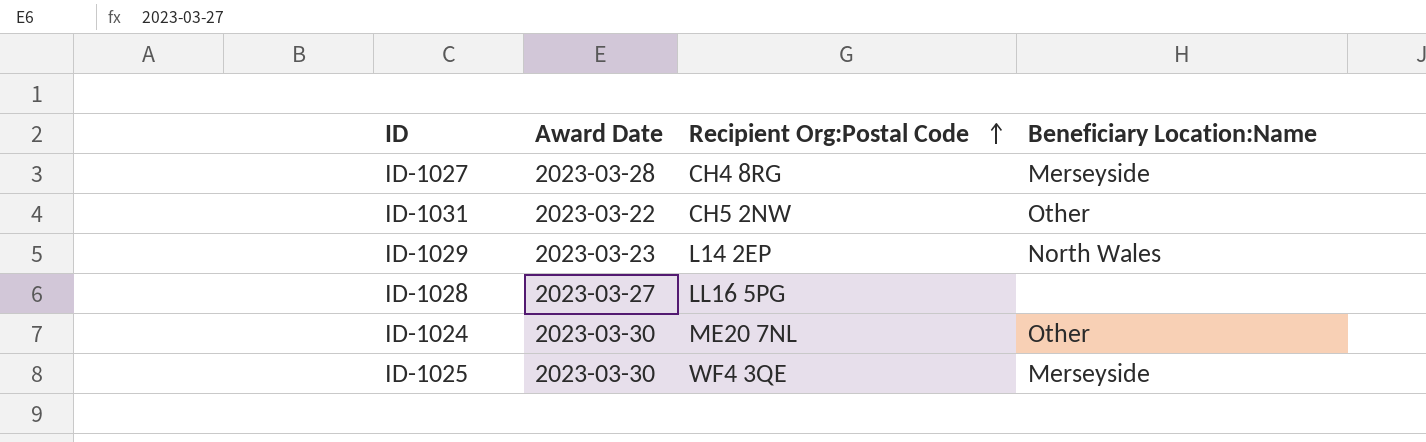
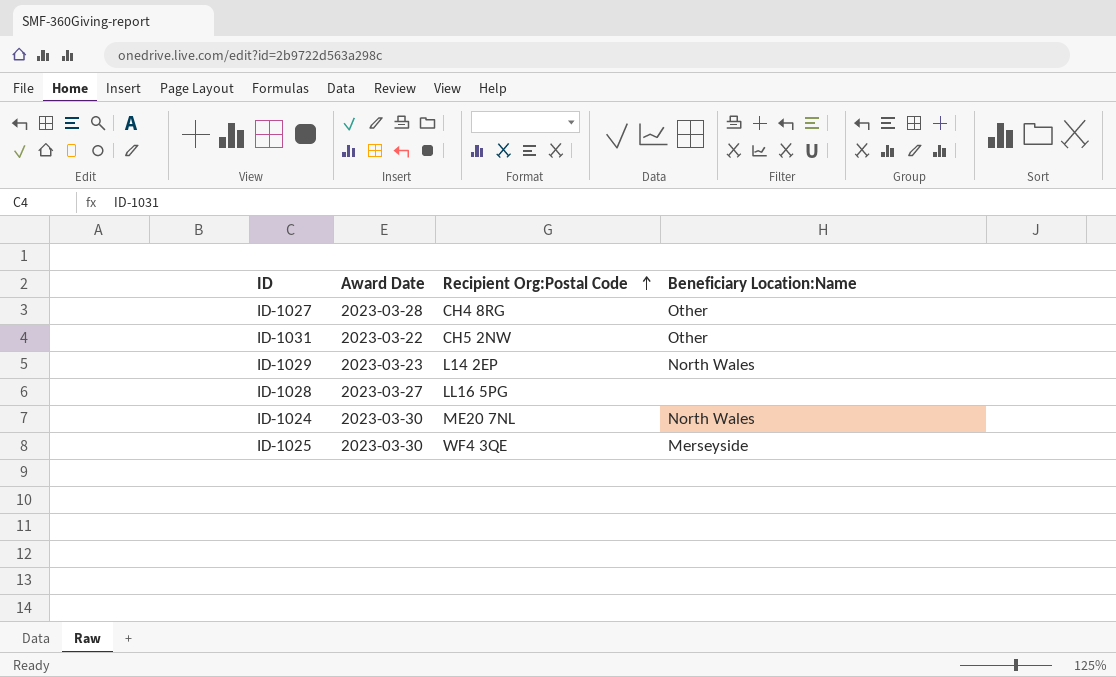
ID-1027 | Beneficiary Location:Name: Merseyside -> Other
ID-1024 | Beneficiary Location:Name: Other -> North Wales

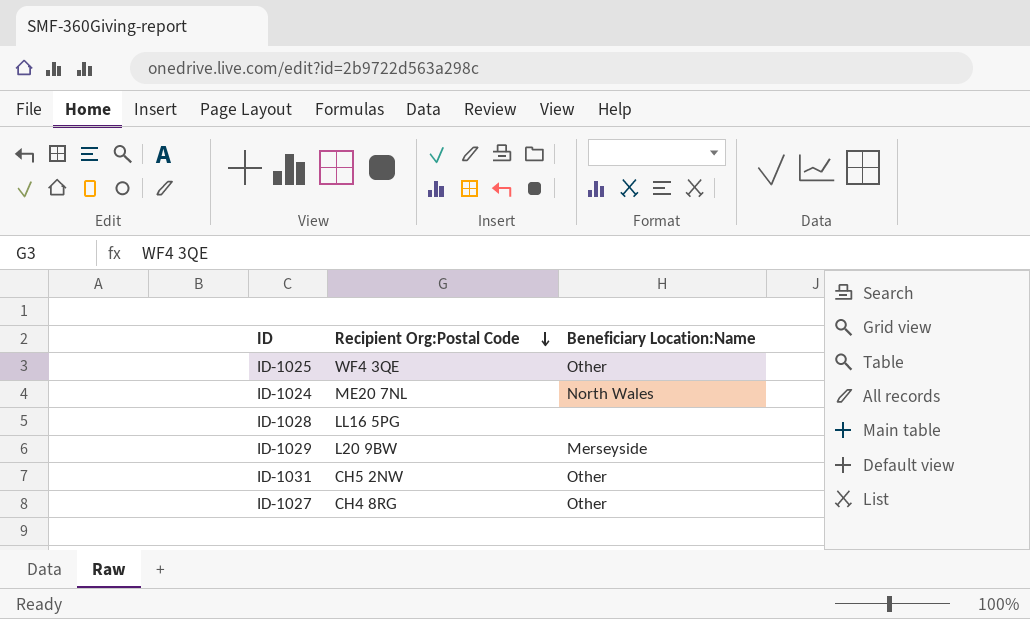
row order: Recipient Org:Postal Code ascending -> Recipient Org:Postal Code descending
column Award Date | position: 2 -> none
ID-1025 | Beneficiary Location:Name: Merseyside -> Other
ID-1029 | Recipient Org:Postal Code: L14 2EP -> L20 9BW
ID-1029 | Beneficiary Location:Name: North Wales -> Merseyside

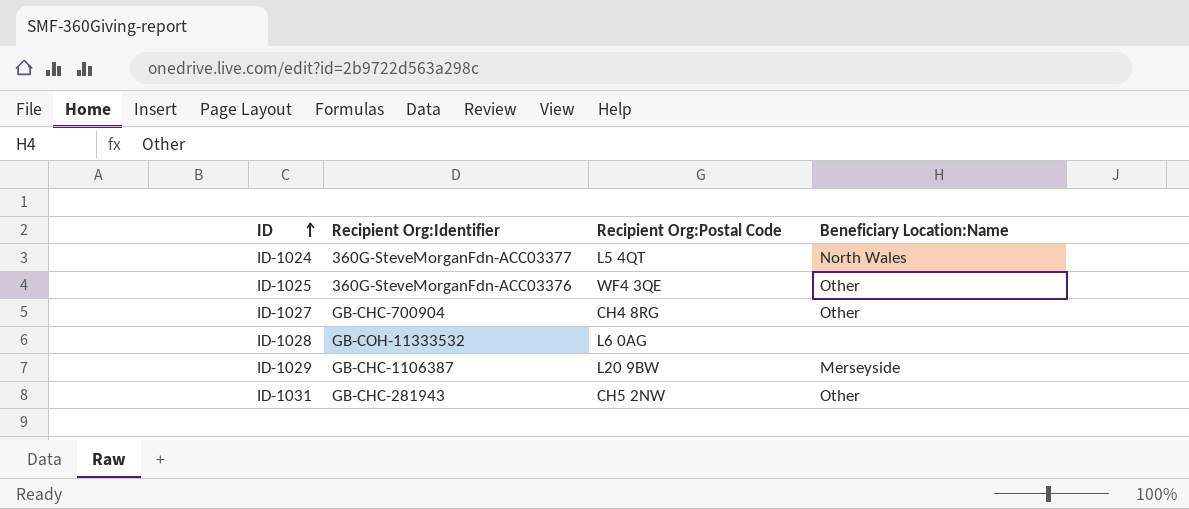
row order: Recipient Org:Postal Code descending -> ID ascending
column Recipient Org:Identifier | position: none -> 2
ID-1024 | Recipient Org:Postal Code: ME20 7NL -> L5 4QT
ID-1028 | Recipient Org:Postal Code: LL16 5PG -> L6 0AG

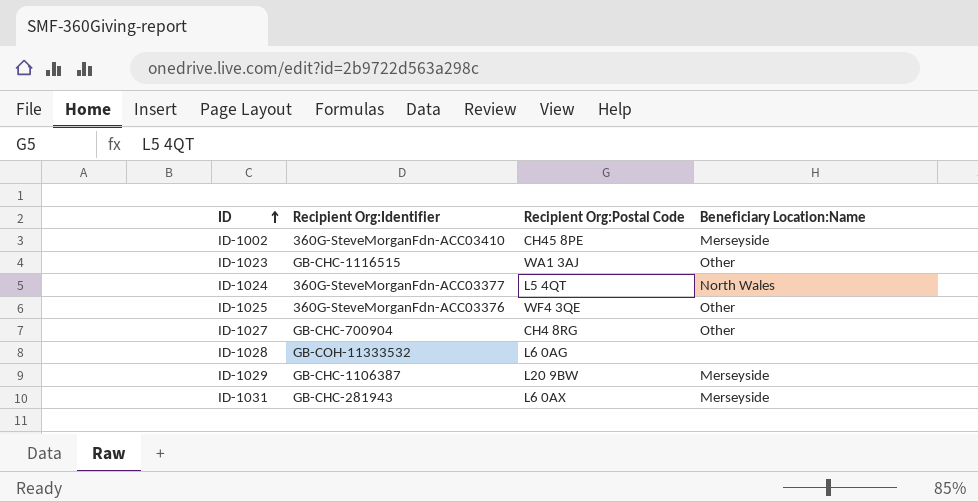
row ID-1002: none -> 360G-SteveMorganFdn-ACC03410 | CH45 8PE | Merseyside
row ID-1023: none -> GB-CHC-1116515 | WA1 3AJ | Other
ID-1031 | Recipient Org:Postal Code: CH5 2NW -> L6 0AX
ID-1031 | Beneficiary Location:Name: Other -> Merseyside

